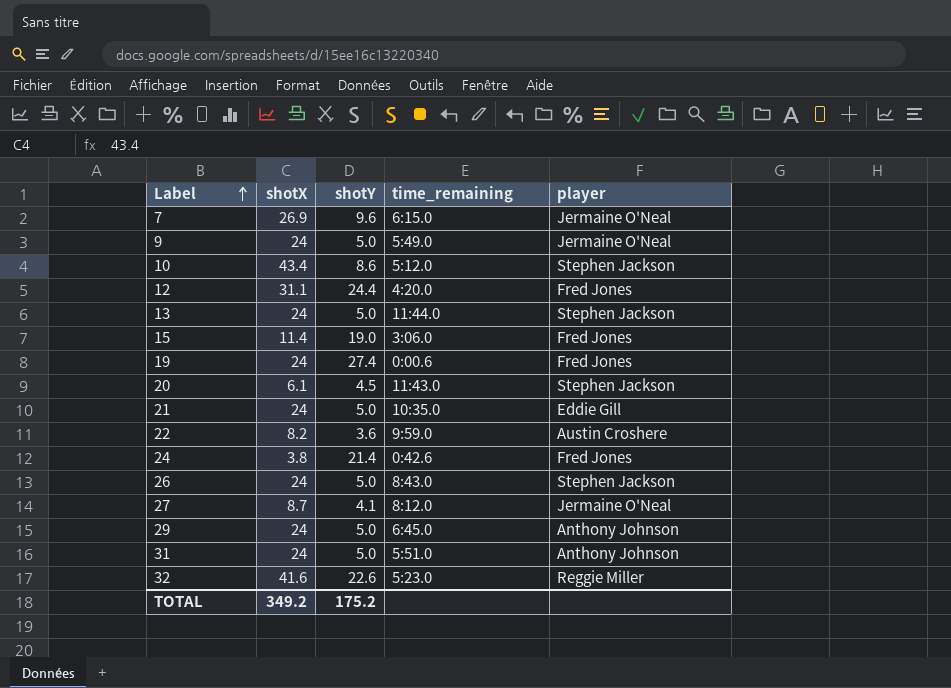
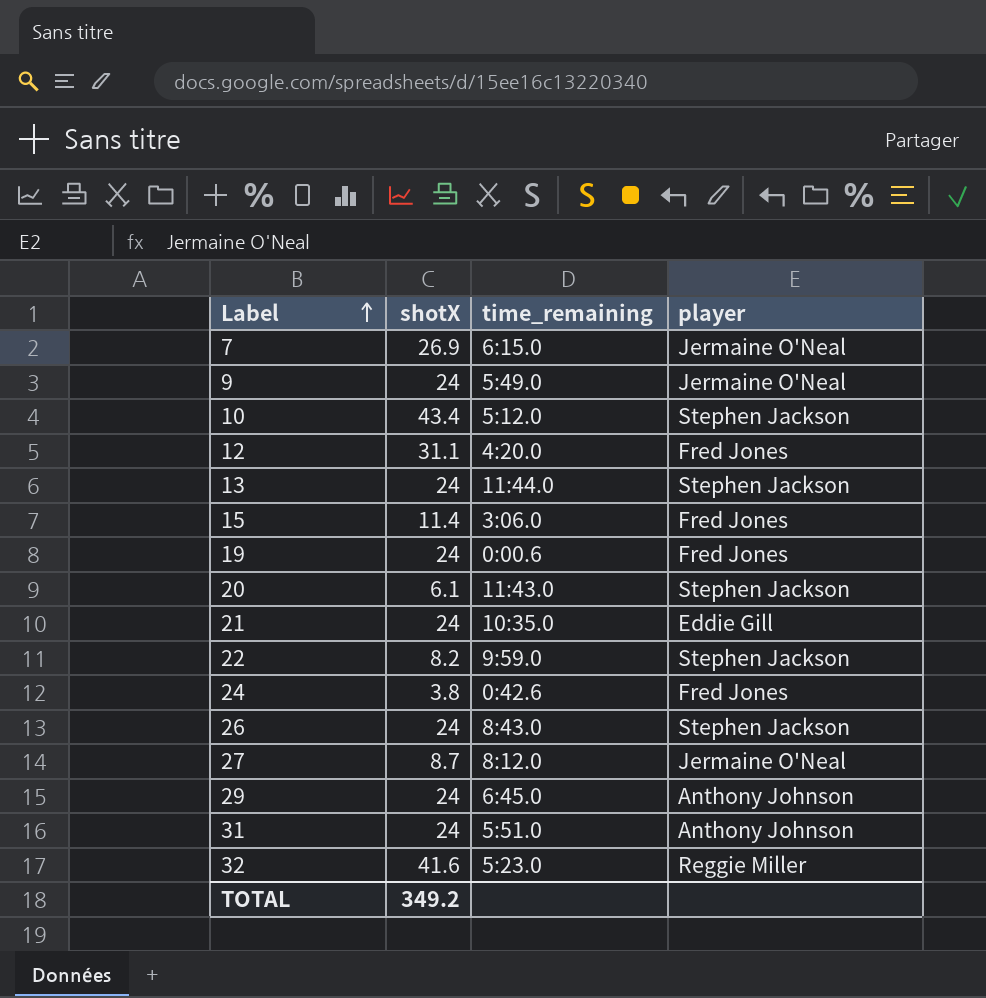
column shotY | position: 3 -> none
22 | player: Austin Croshere -> Stephen Jackson

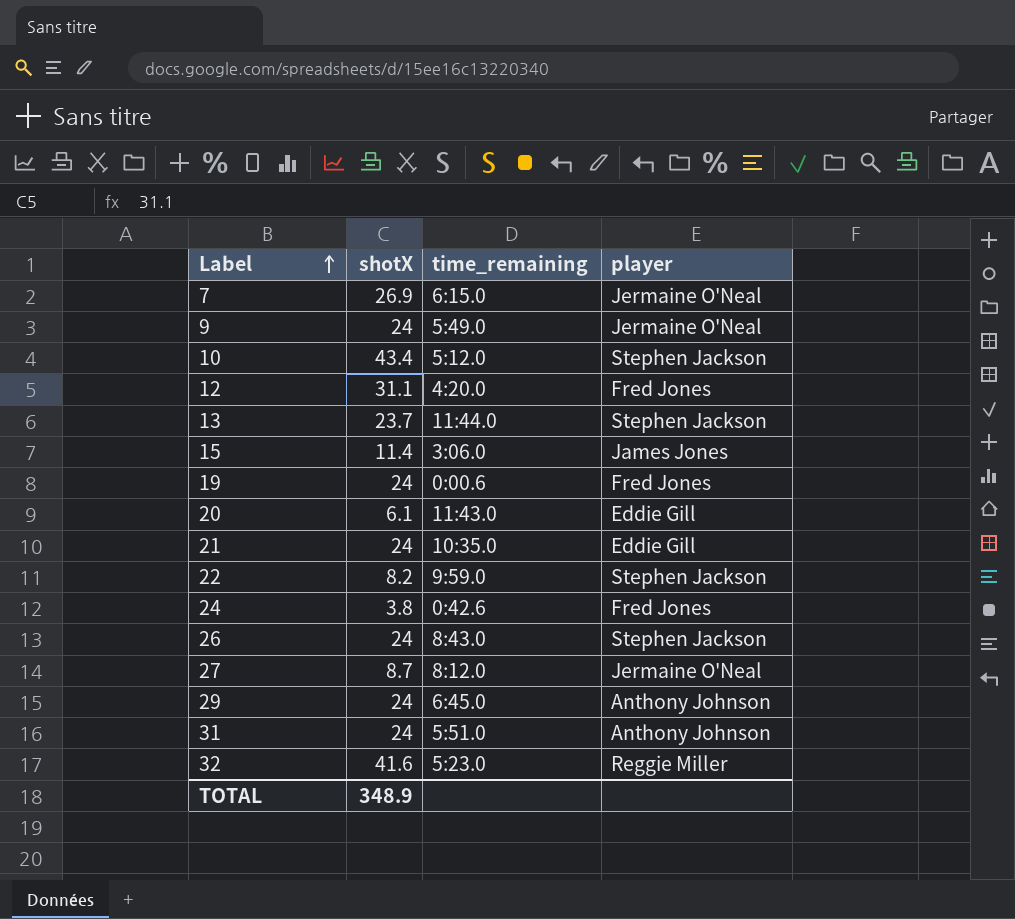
13 | shotX: 24 -> 23.7
15 | player: Fred Jones -> James Jones
20 | player: Stephen Jackson -> Eddie Gill
TOTAL | shotX: 349.2 -> 348.9

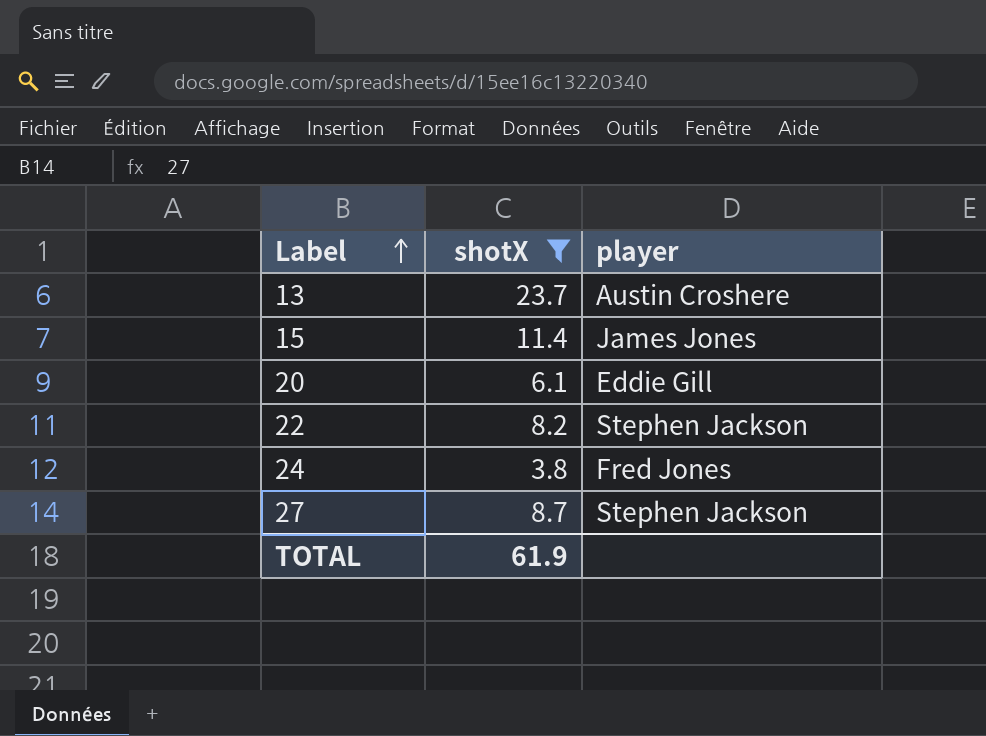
filter: none -> shotX <= 23.7
column time_remaining | position: 3 -> none
13 | player: Stephen Jackson -> Austin Croshere
27 | player: Jermaine O'Neal -> Stephen Jackson
TOTAL | shotX: 348.9 -> 61.9

